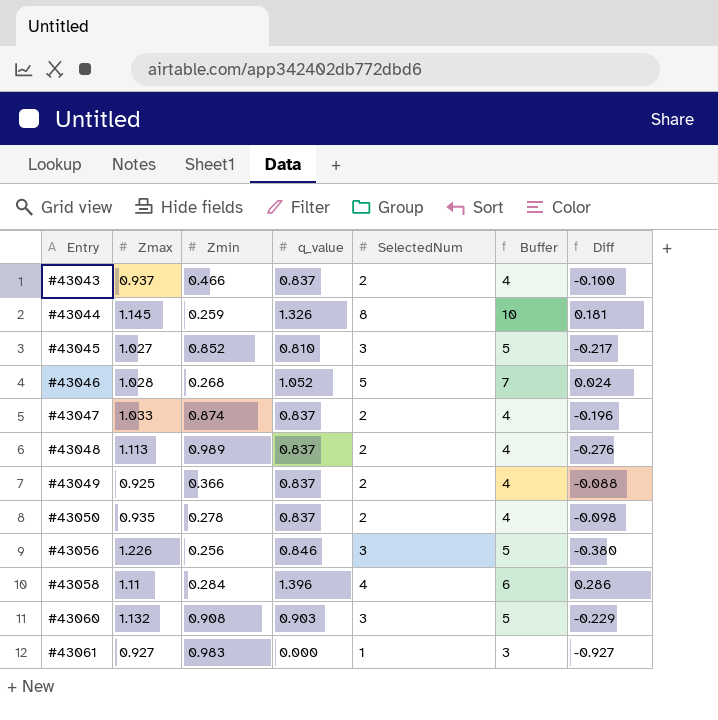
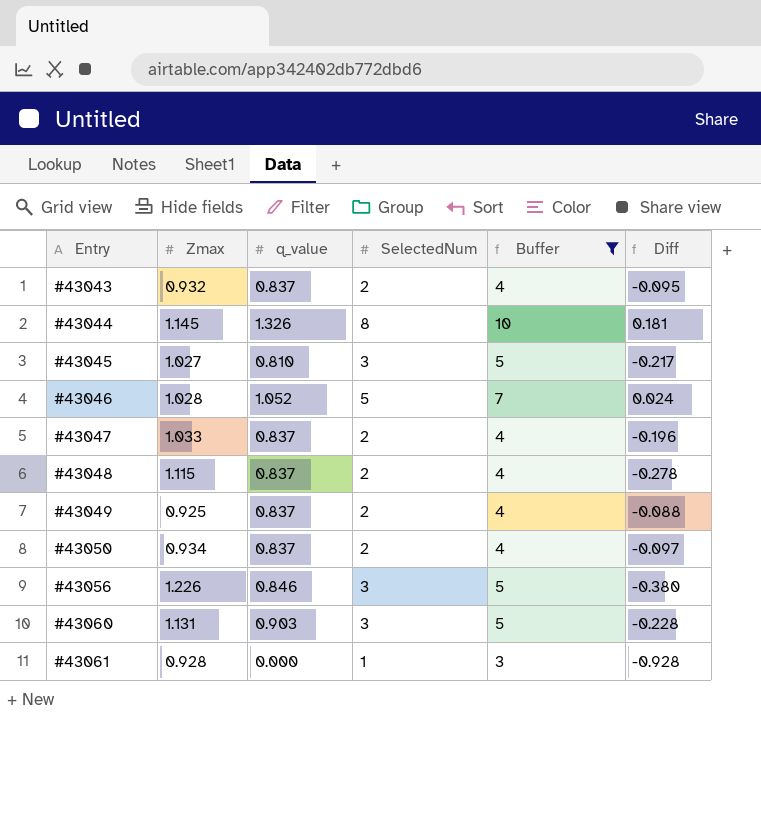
filter: none -> Buffer != 6
column Zmin | position: 3 -> none
#43043 | Zmax: 0.937 -> 0.932
#43043 | Diff: -0.100 -> -0.095
#43048 | Zmax: 1.113 -> 1.115
#43048 | Diff: -0.276 -> -0.278
#43050 | Zmax: 0.935 -> 0.934
#43050 | Diff: -0.098 -> -0.097
#43060 | Zmax: 1.132 -> 1.131
#43060 | Diff: -0.229 -> -0.228
#43061 | Zmax: 0.927 -> 0.928
#43061 | Diff: -0.927 -> -0.928

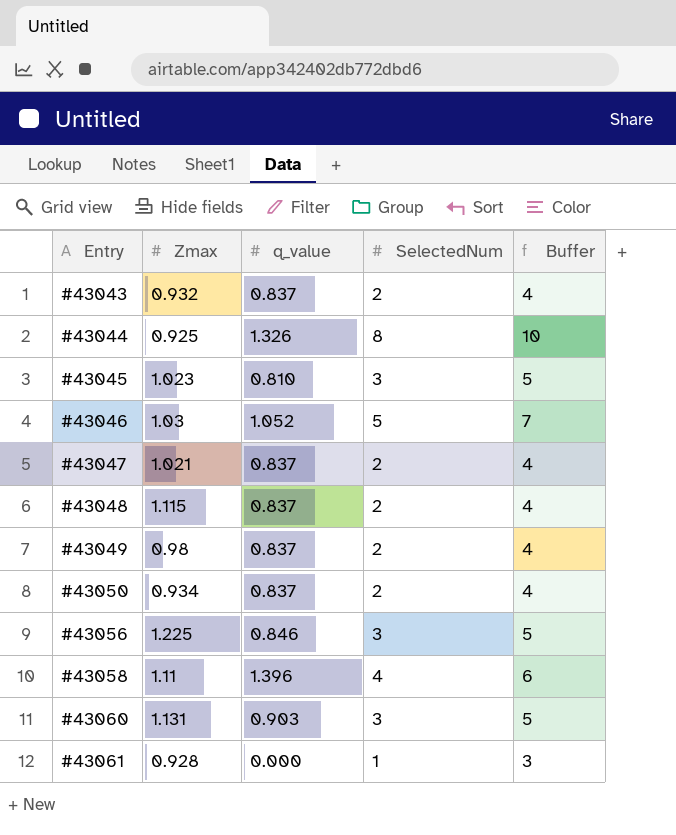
filter: Buffer != 6 -> none
column Diff | formula: [q_value] - [Zmax] -> none
#43044 | Zmax: 1.145 -> 0.925
#43045 | Zmax: 1.027 -> 1.023
#43046 | Zmax: 1.028 -> 1.03
#43047 | Zmax: 1.033 -> 1.021
#43049 | Zmax: 0.925 -> 0.98
#43056 | Zmax: 1.226 -> 1.225

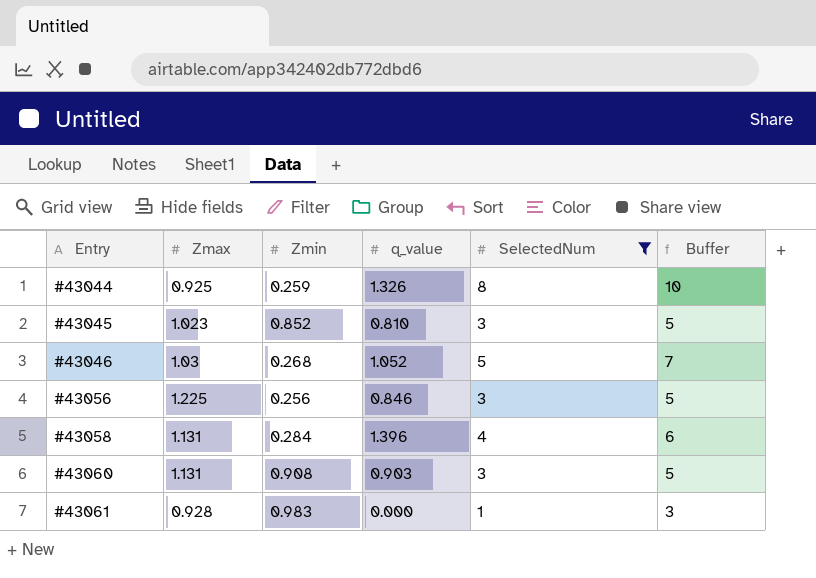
filter: none -> SelectedNum != 2
column Zmin | position: none -> 3
#43058 | Zmax: 1.11 -> 1.131

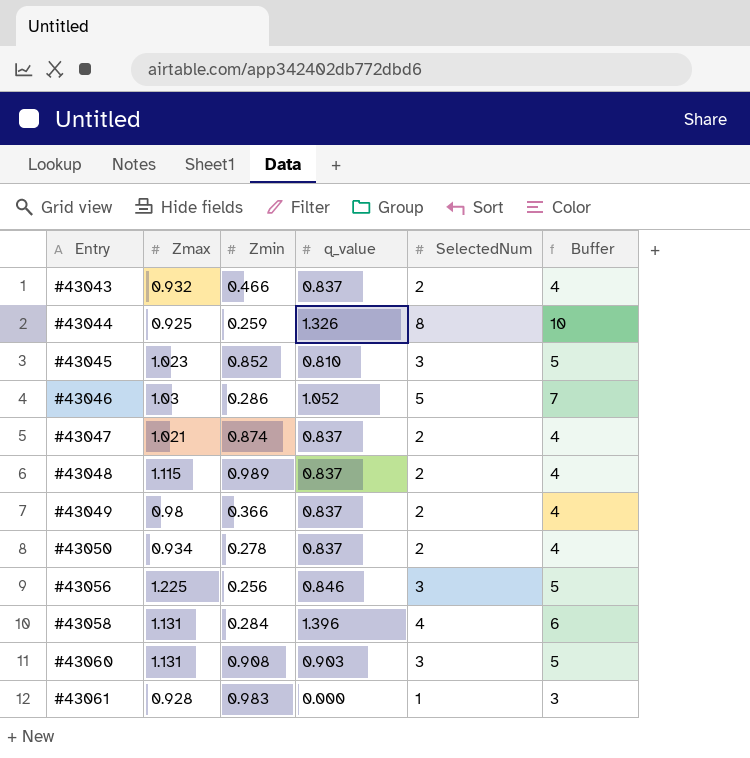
filter: SelectedNum != 2 -> none
#43046 | Zmin: 0.268 -> 0.286

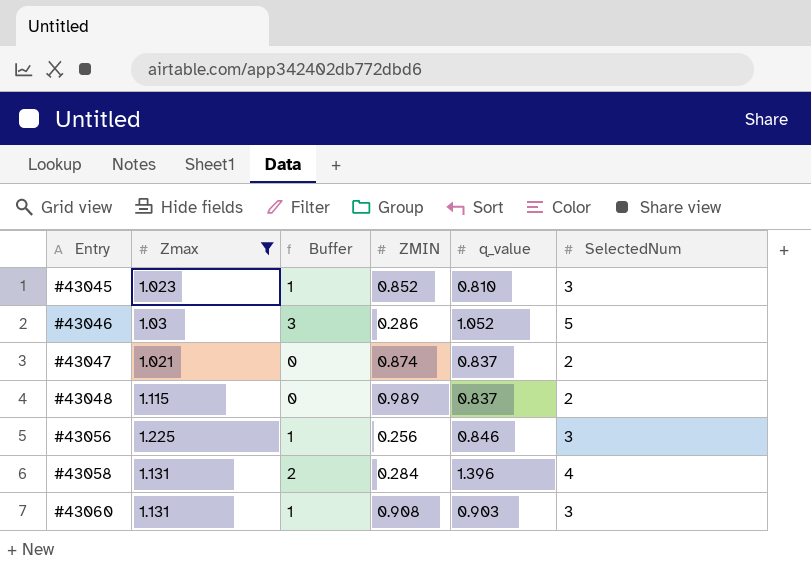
filter: none -> Zmax >= 1.021
column Buffer | formula: [SelectedNum] + 2 -> [SelectedNum] - 2
column Buffer | position: 6 -> 3
column name: Zmin -> ZMIN

